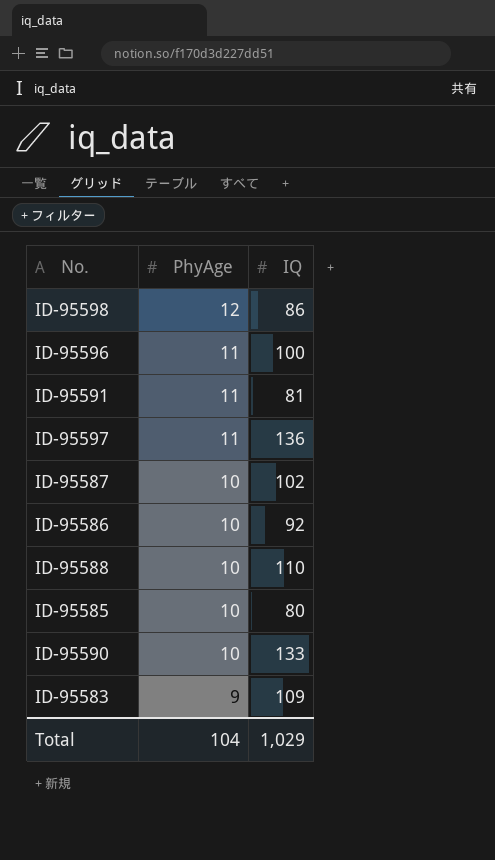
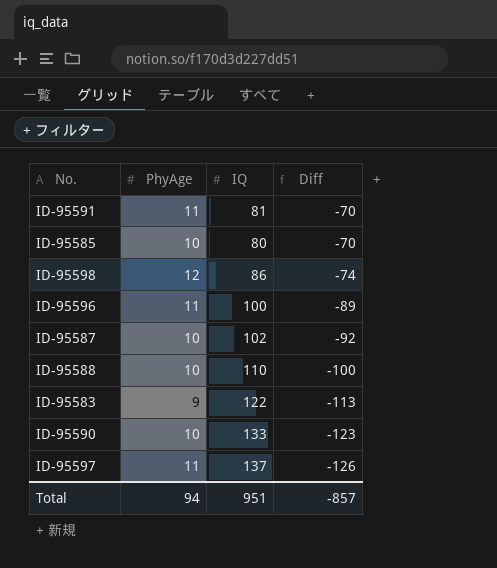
row order: PhyAge descending -> Diff descending
column Diff | formula: none -> [PhyAge] - [IQ]
row ID-95586: 10 | 92 -> none
ID-95583 | IQ: 109 -> 122
ID-95597 | IQ: 136 -> 137
Total | PhyAge: 104 -> 94
Total | IQ: 1,029 -> 951

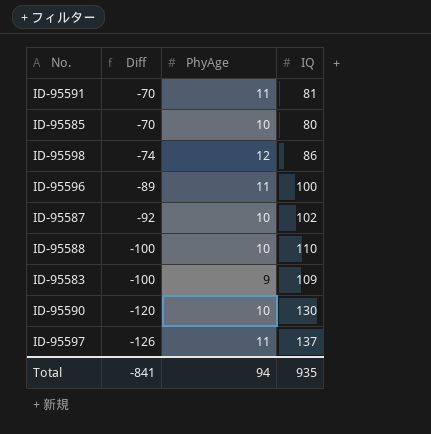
column Diff | position: 4 -> 2
ID-95583 | Diff: -113 -> -100
ID-95583 | IQ: 122 -> 109
ID-95590 | Diff: -123 -> -120
ID-95590 | IQ: 133 -> 130
Total | Diff: -857 -> -841
Total | IQ: 951 -> 935

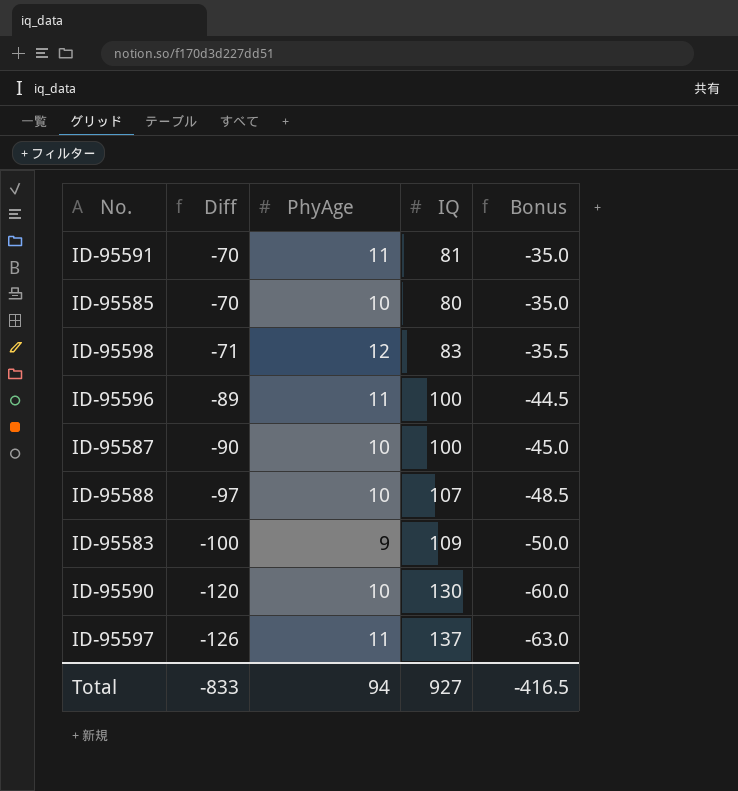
column Bonus | formula: none -> [Diff] * 0.5
ID-95598 | Diff: -74 -> -71
ID-95598 | IQ: 86 -> 83
ID-95587 | Diff: -92 -> -90
ID-95587 | IQ: 102 -> 100
ID-95588 | Diff: -100 -> -97
ID-95588 | IQ: 110 -> 107
Total | Diff: -841 -> -833
Total | IQ: 935 -> 927

